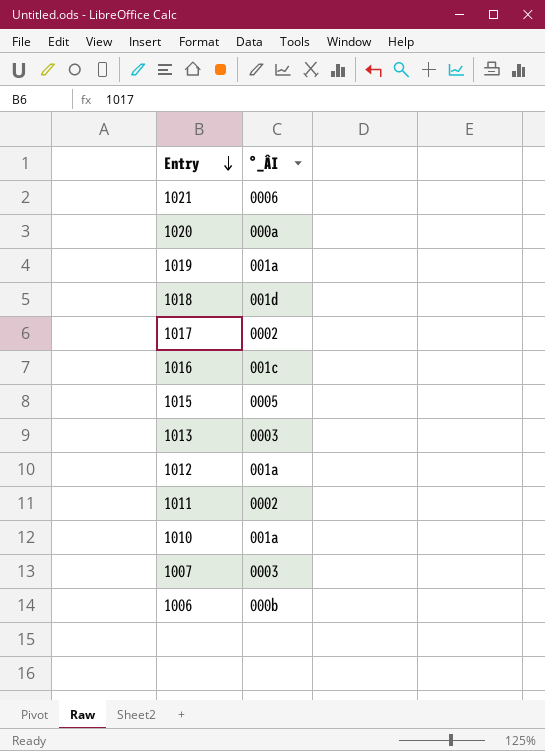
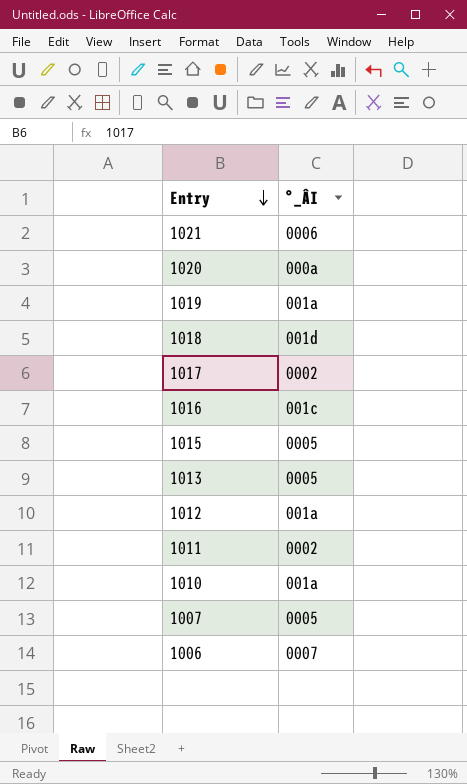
1013 | °_ÂI: 0003 -> 0005
1007 | °_ÂI: 0003 -> 0005
1006 | °_ÂI: 000b -> 0007

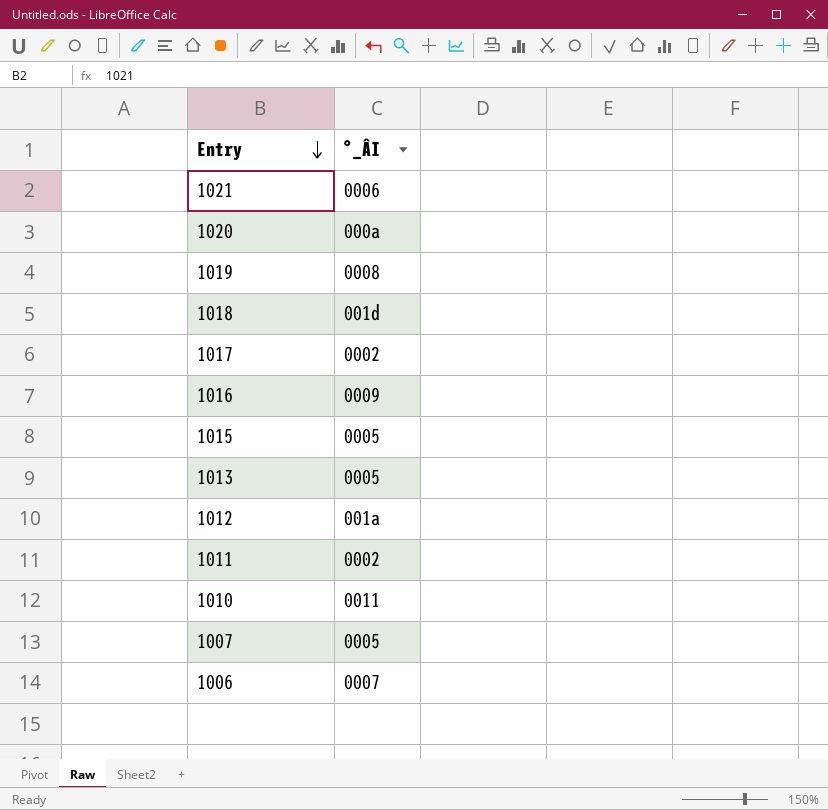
1019 | °_ÂI: 001a -> 0008
1016 | °_ÂI: 001c -> 0009
1010 | °_ÂI: 001a -> 0011

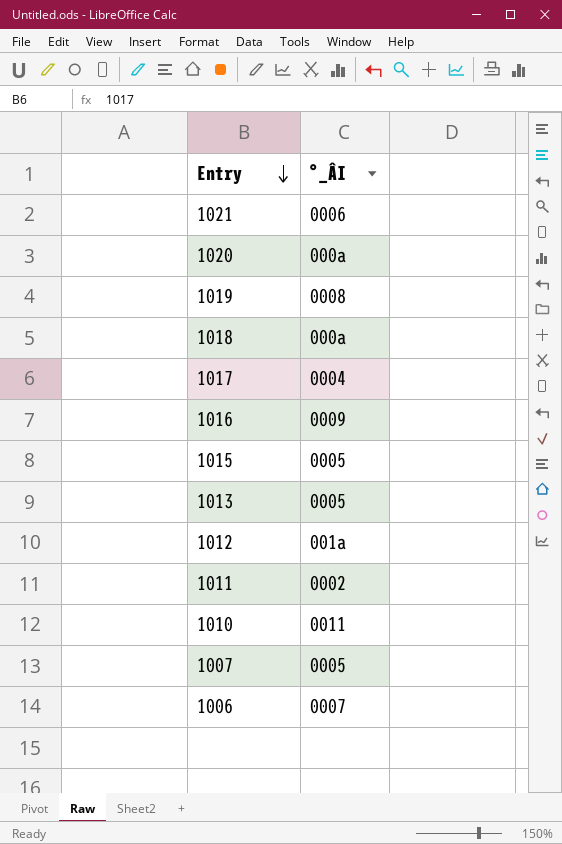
1018 | °_ÂI: 001d -> 000a
1017 | °_ÂI: 0002 -> 0004

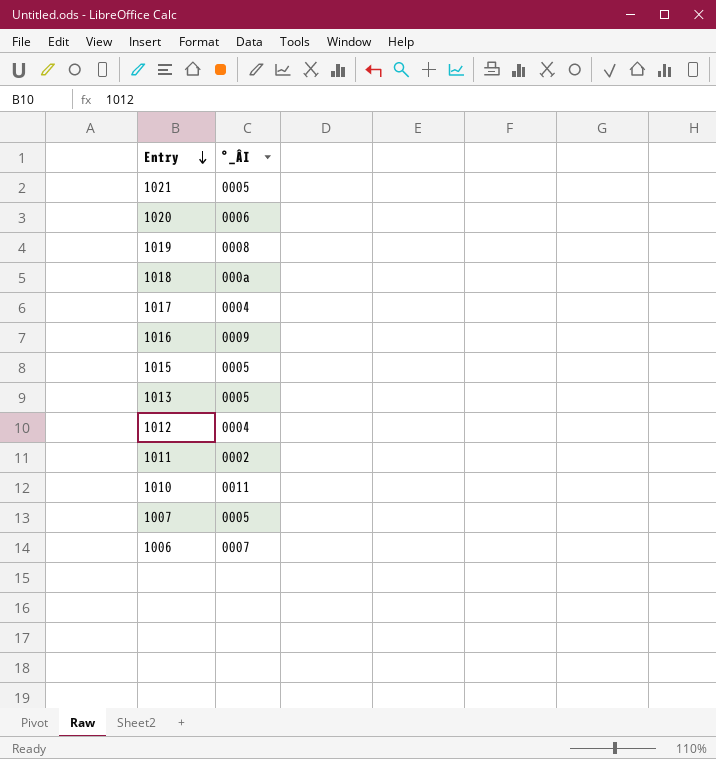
1021 | °_ÂI: 0006 -> 0005
1020 | °_ÂI: 000a -> 0006
1012 | °_ÂI: 001a -> 0004

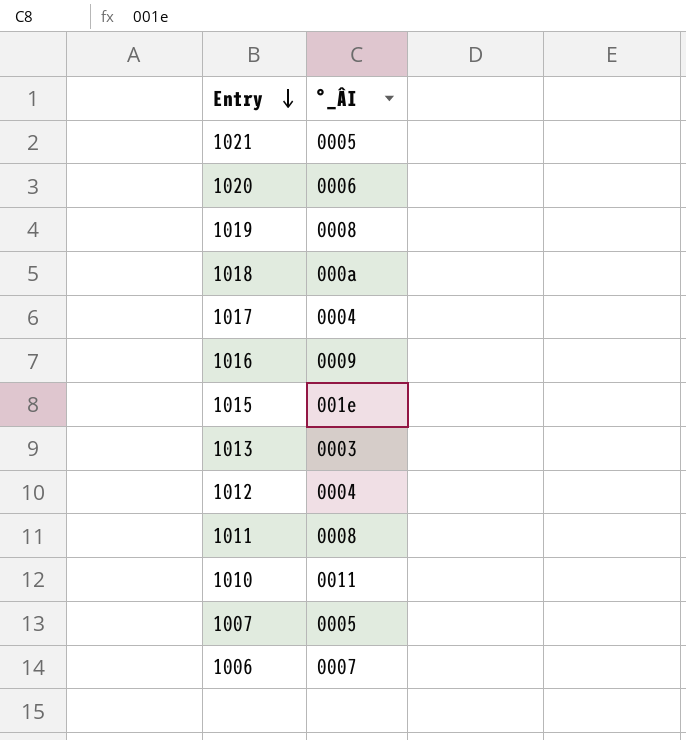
1015 | °_ÂI: 0005 -> 001e
1013 | °_ÂI: 0005 -> 0003
1011 | °_ÂI: 0002 -> 0008

